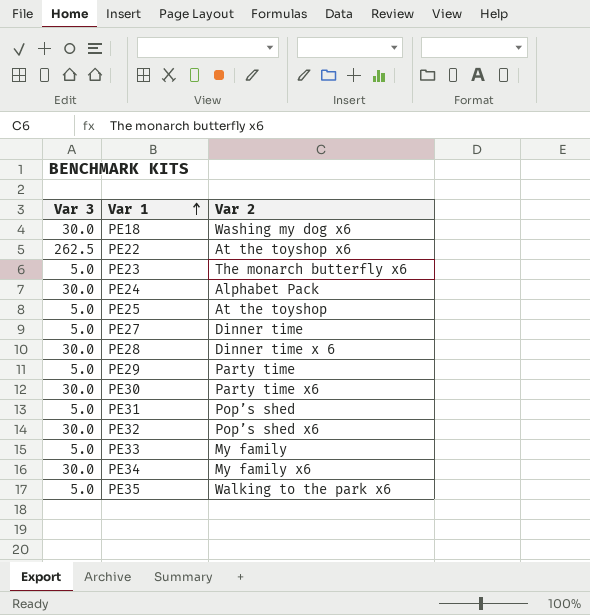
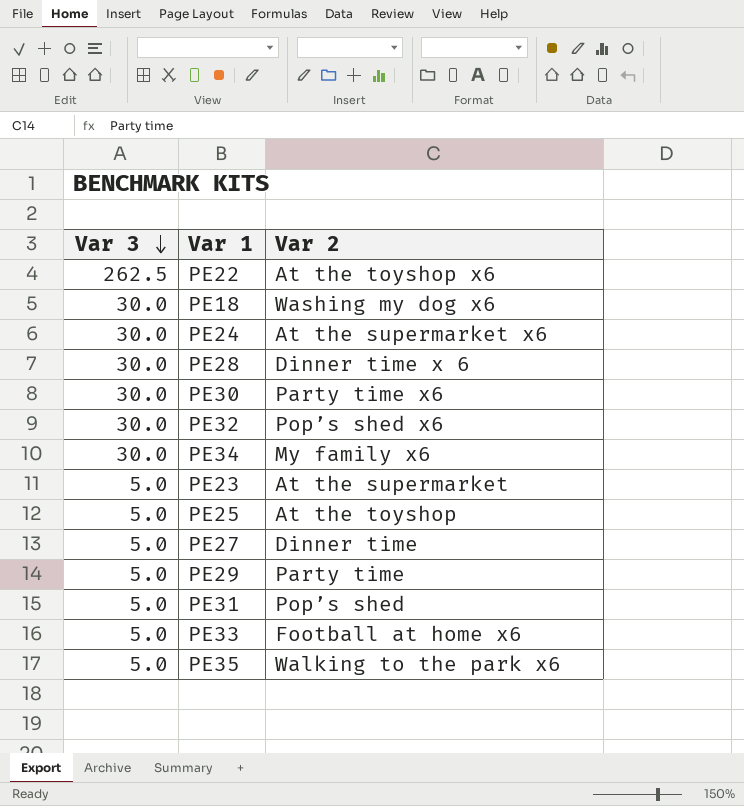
row order: Var 1 ascending -> Var 3 descending
PE24 | Var 2: Alphabet Pack -> At the supermarket x6
PE23 | Var 2: The monarch butterfly x6 -> At the supermarket
PE33 | Var 2: My family -> Football at home x6

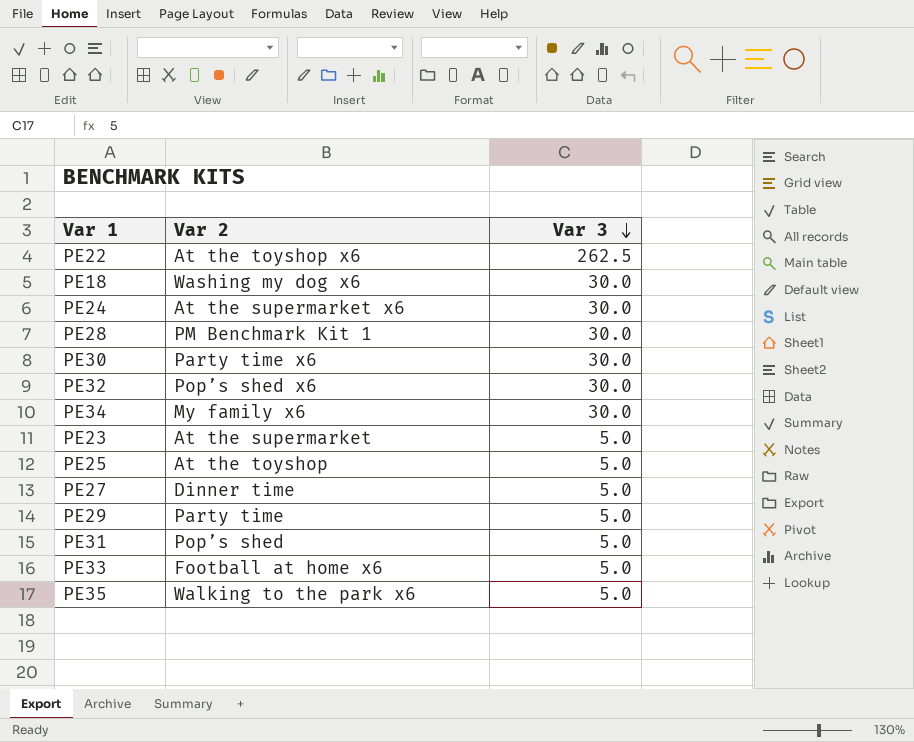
column Var 3 | position: 1 -> 3
PE28 | Var 2: Dinner time x 6 -> PM Benchmark Kit 1

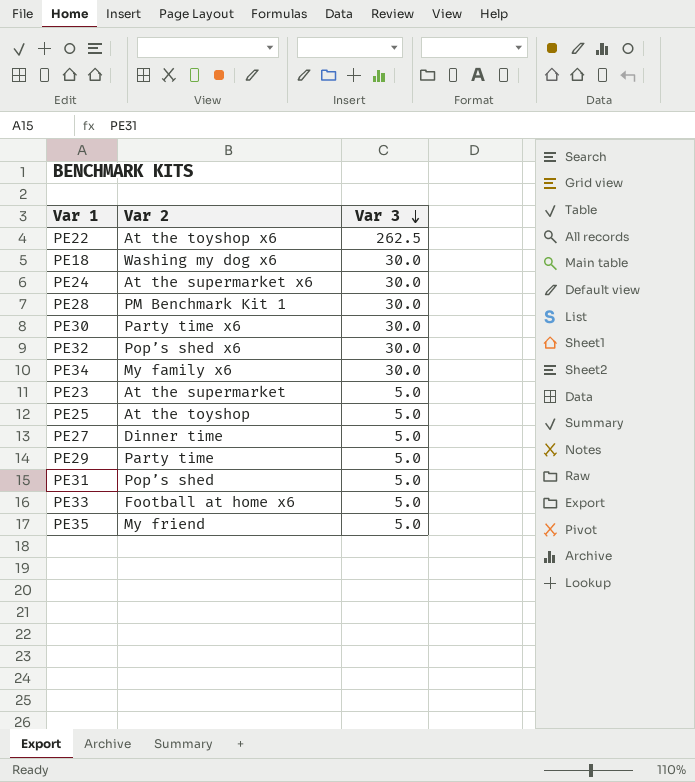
PE35 | Var 2: Walking to the park x6 -> My friend

